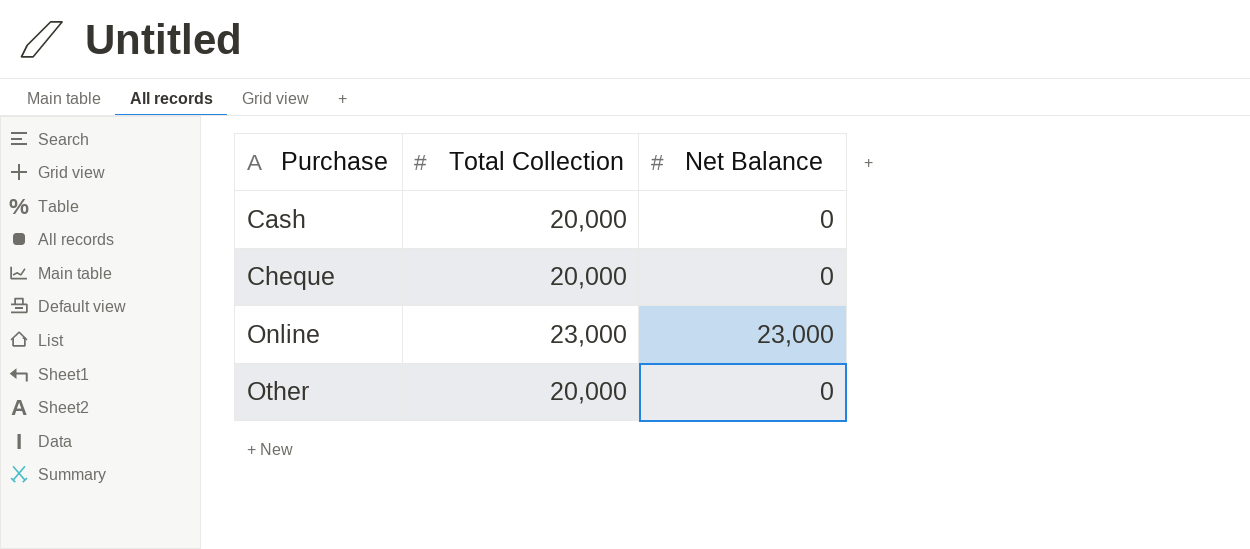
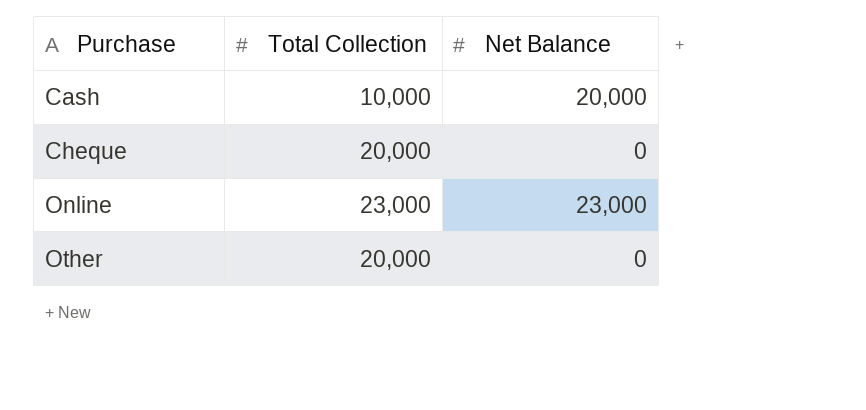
Cash | Total Collection: 20,000 -> 10,000
Cash | Net Balance: 0 -> 20,000

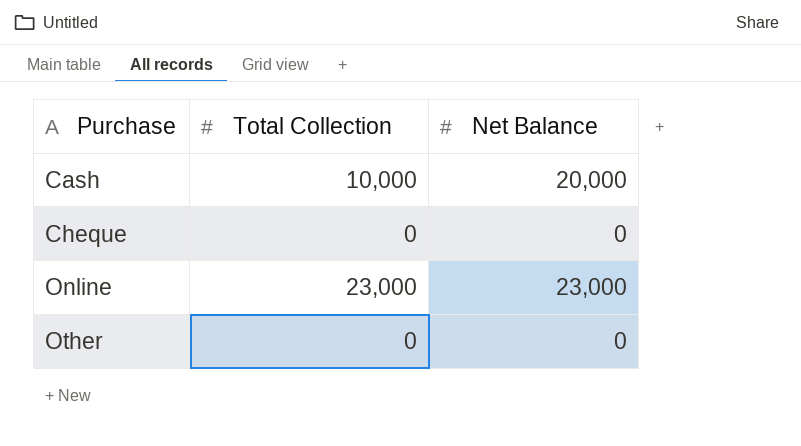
Cheque | Total Collection: 20,000 -> 0
Other | Total Collection: 20,000 -> 0

